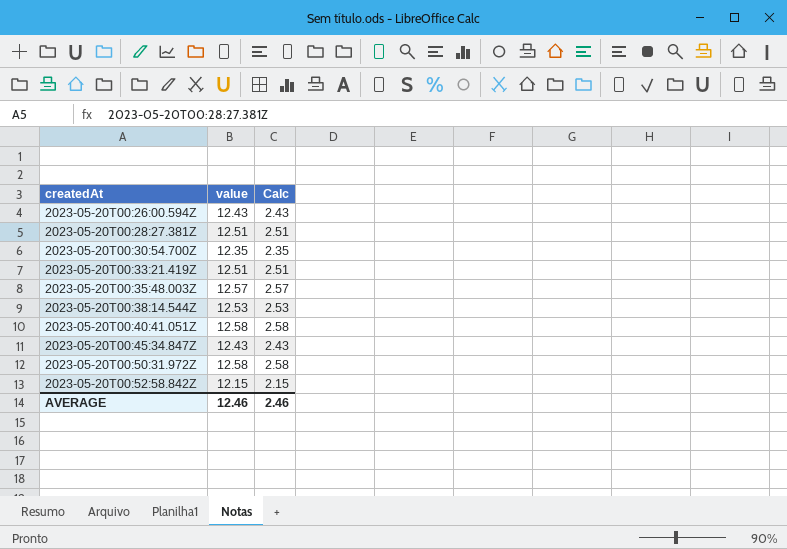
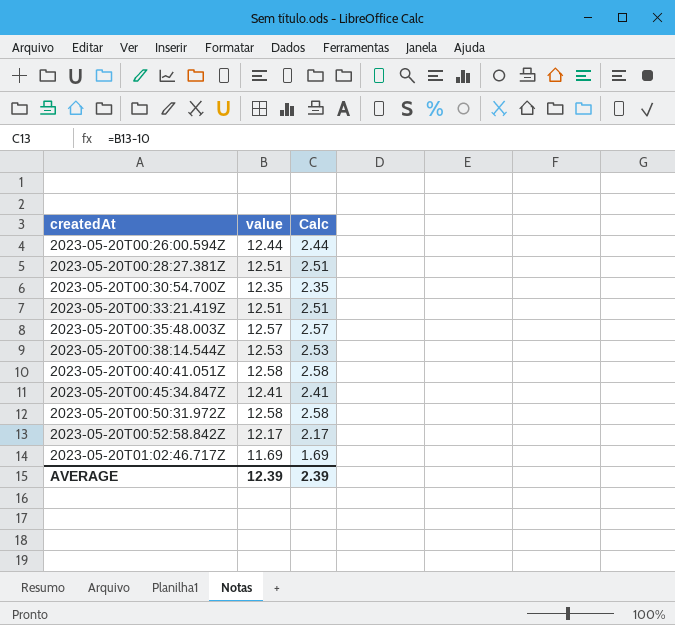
2023-05-20T00:26:00.594Z | value: 12.43 -> 12.44
2023-05-20T00:26:00.594Z | Calc: 2.43 -> 2.44
2023-05-20T00:45:34.847Z | value: 12.43 -> 12.41
2023-05-20T00:45:34.847Z | Calc: 2.43 -> 2.41
2023-05-20T00:52:58.842Z | value: 12.15 -> 12.17
2023-05-20T00:52:58.842Z | Calc: 2.15 -> 2.17
row 2023-05-20T01:02:46.717Z: none -> 11.69 | 1.69
AVERAGE | value: 12.46 -> 12.39
AVERAGE | Calc: 2.46 -> 2.39

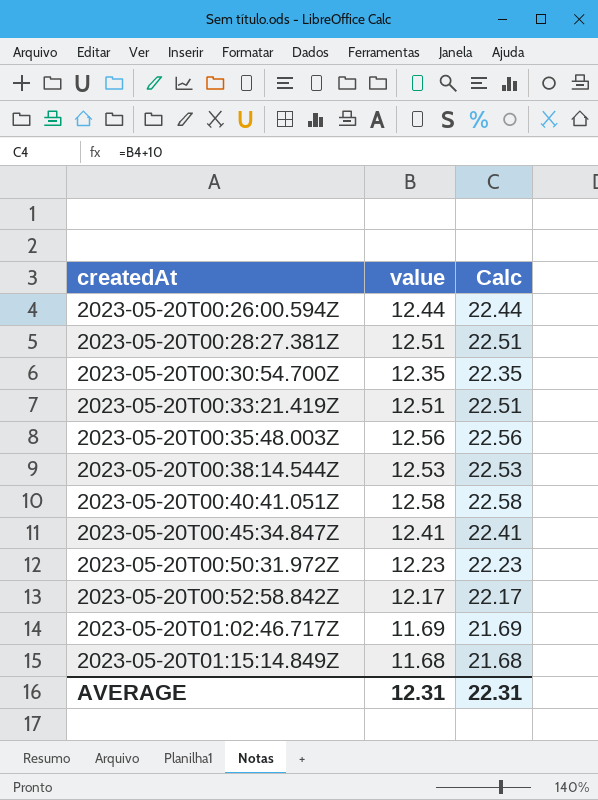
column Calc | formula: [value] - 10 -> [value] + 10
2023-05-20T00:35:48.003Z | value: 12.57 -> 12.56
2023-05-20T00:50:31.972Z | value: 12.58 -> 12.23
row 2023-05-20T01:15:14.849Z: none -> 11.68 | 21.68
AVERAGE | value: 12.39 -> 12.31
AVERAGE | Calc: 2.39 -> 22.31

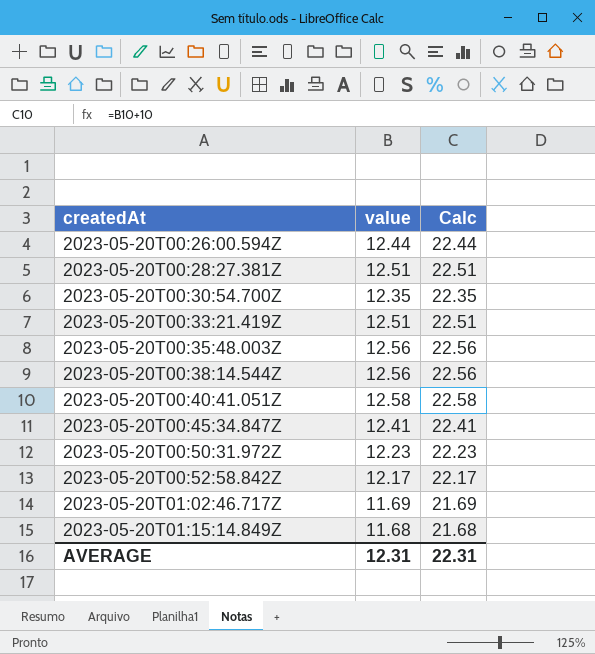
2023-05-20T00:38:14.544Z | value: 12.53 -> 12.56
2023-05-20T00:38:14.544Z | Calc: 22.53 -> 22.56

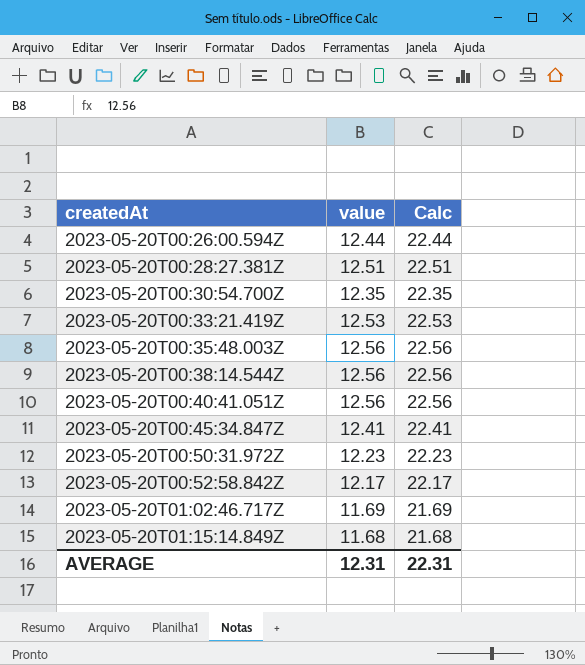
2023-05-20T00:33:21.419Z | value: 12.51 -> 12.53
2023-05-20T00:33:21.419Z | Calc: 22.51 -> 22.53
2023-05-20T00:40:41.051Z | value: 12.58 -> 12.56
2023-05-20T00:40:41.051Z | Calc: 22.58 -> 22.56

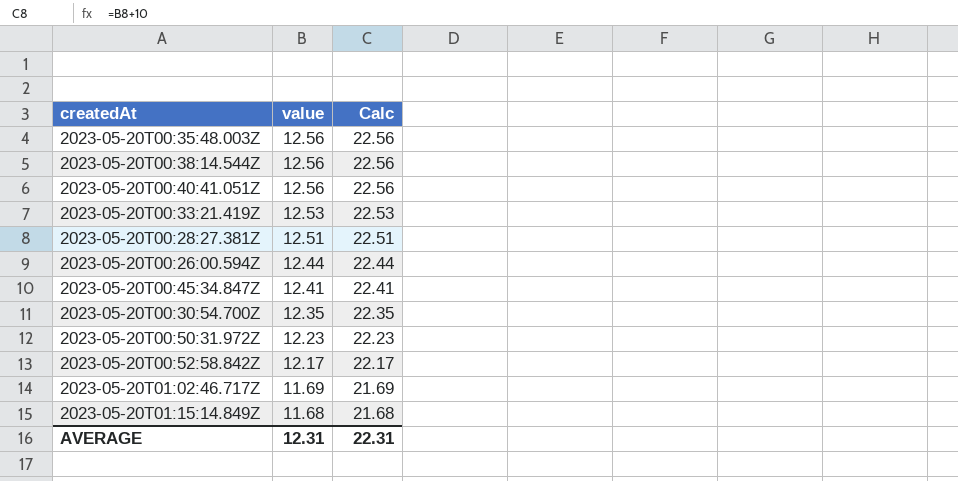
row order: createdAt ascending -> value descending

